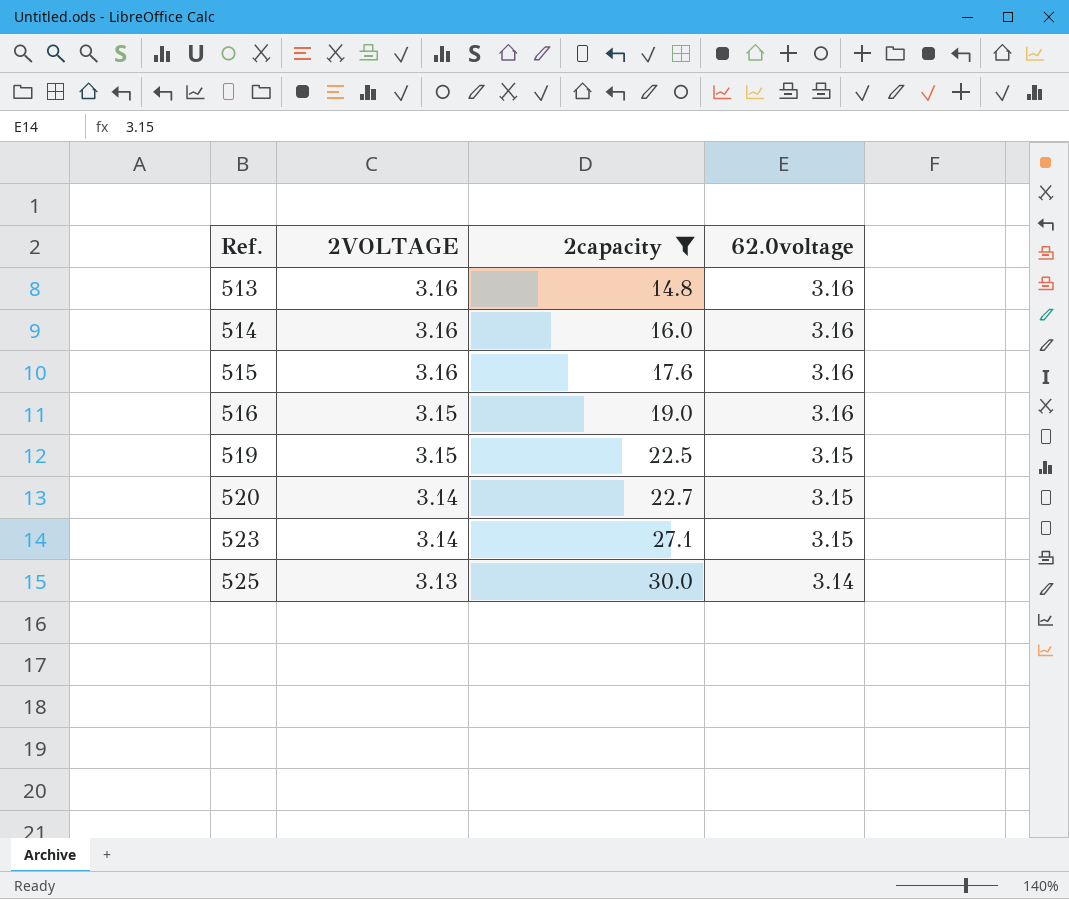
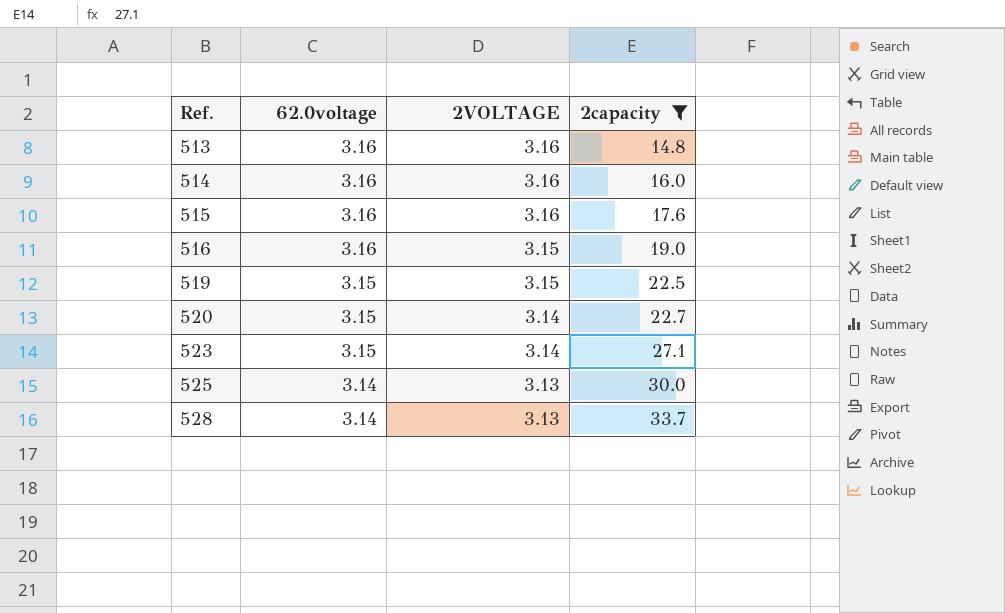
column 62.0voltage | position: 4 -> 2
row 528: none -> 3.14 | 3.13 | 33.7

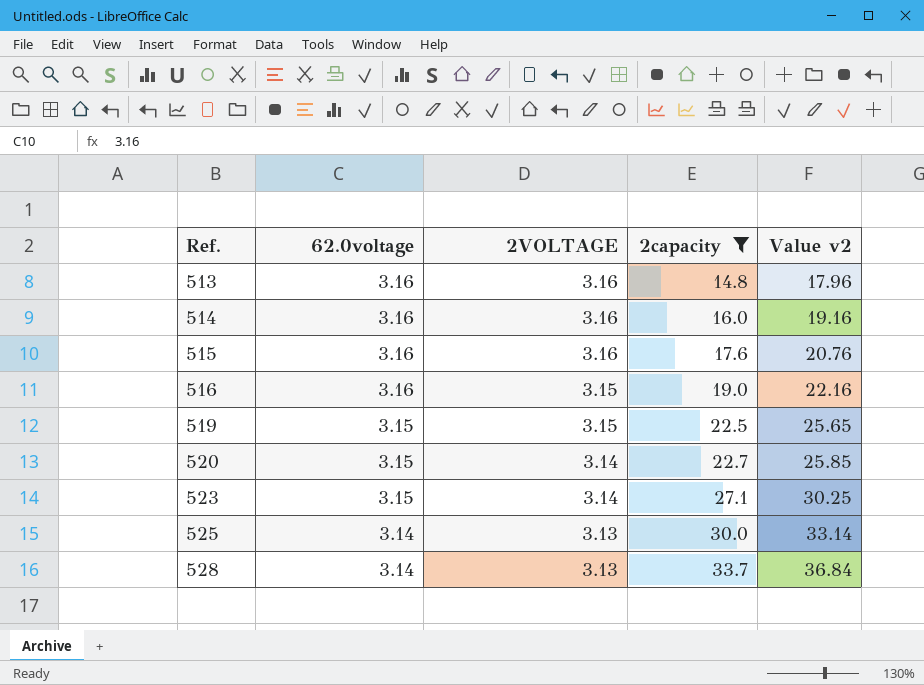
column Value v2 | formula: none -> [62.0voltage] + [2capacity]

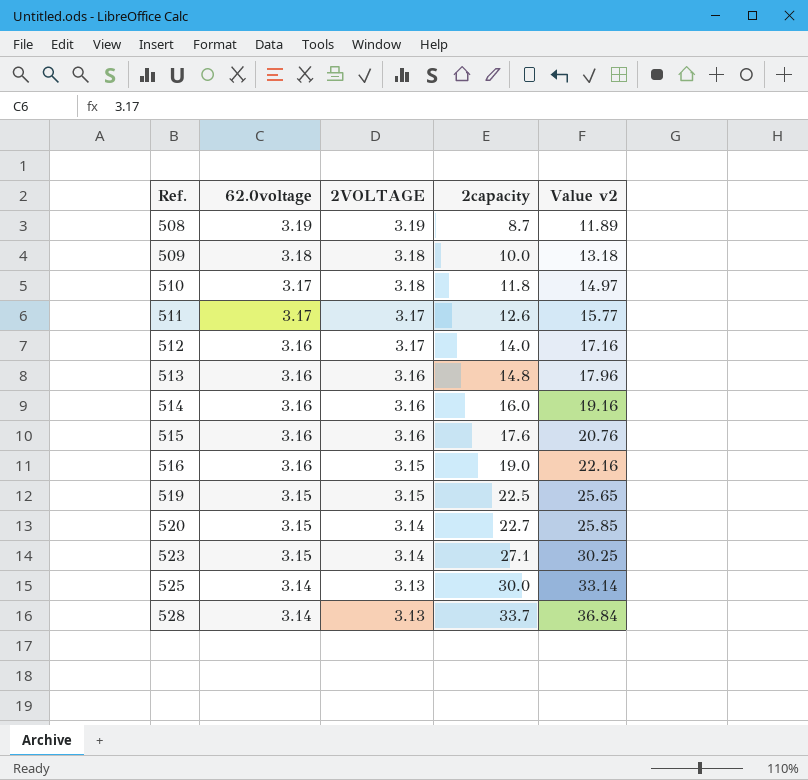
filter: 2capacity >= 14.8 -> none

